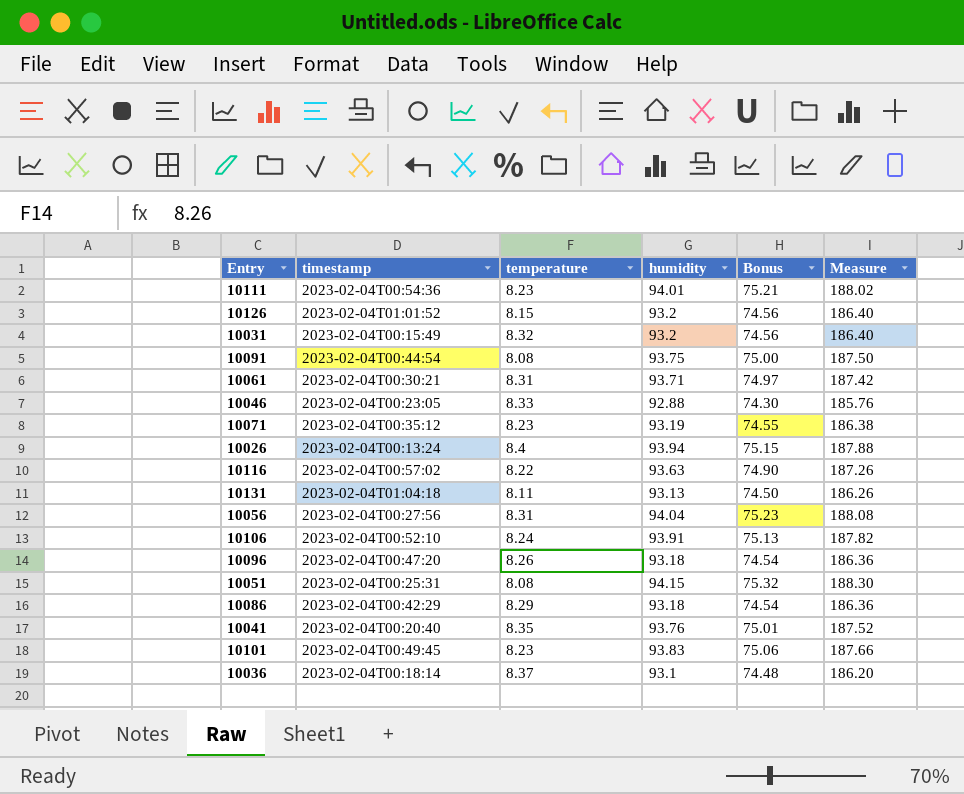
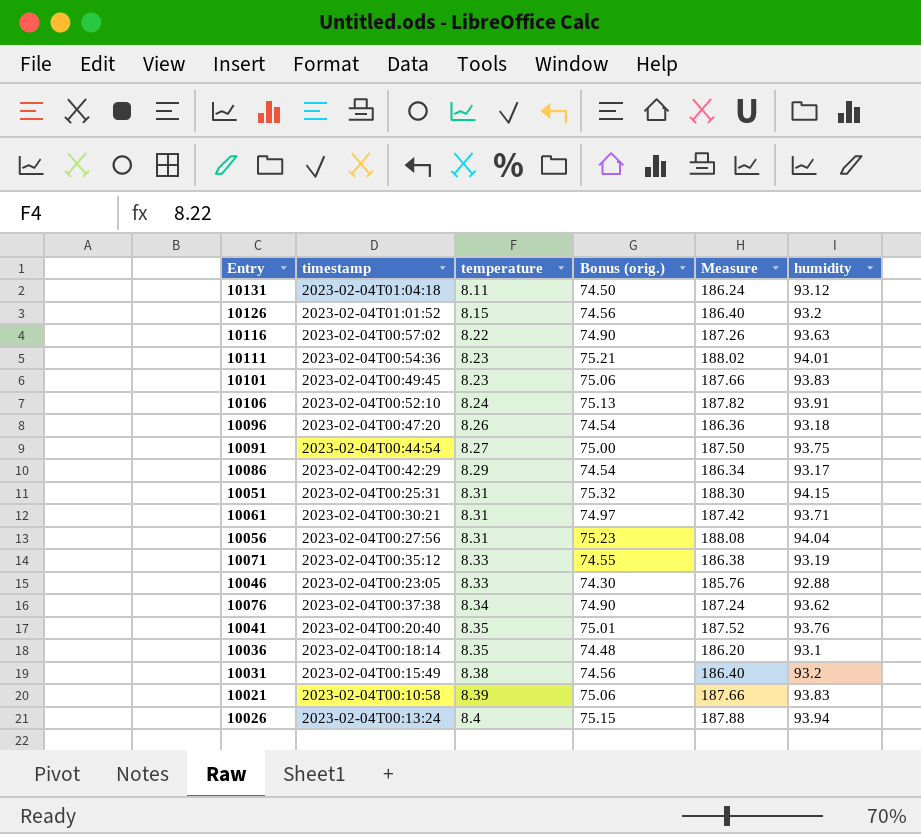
row order: none -> temperature ascending
column name: Bonus -> Bonus (orig.)
column humidity | position: 4 -> 6
10131 | Measure: 186.26 -> 186.24
10131 | humidity: 93.13 -> 93.12
10091 | temperature: 8.08 -> 8.27
10086 | Measure: 186.36 -> 186.34
10086 | humidity: 93.18 -> 93.17
10051 | temperature: 8.08 -> 8.31
10071 | temperature: 8.23 -> 8.33
row 10076: none -> 2023-02-04T00:37:38 | 8.34 | 74.90 | 187.24 | 93.62
10036 | temperature: 8.37 -> 8.35
10031 | temperature: 8.32 -> 8.38
row 10021: none -> 2023-02-04T00:10:58 | 8.39 | 75.06 | 187.66 | 93.83

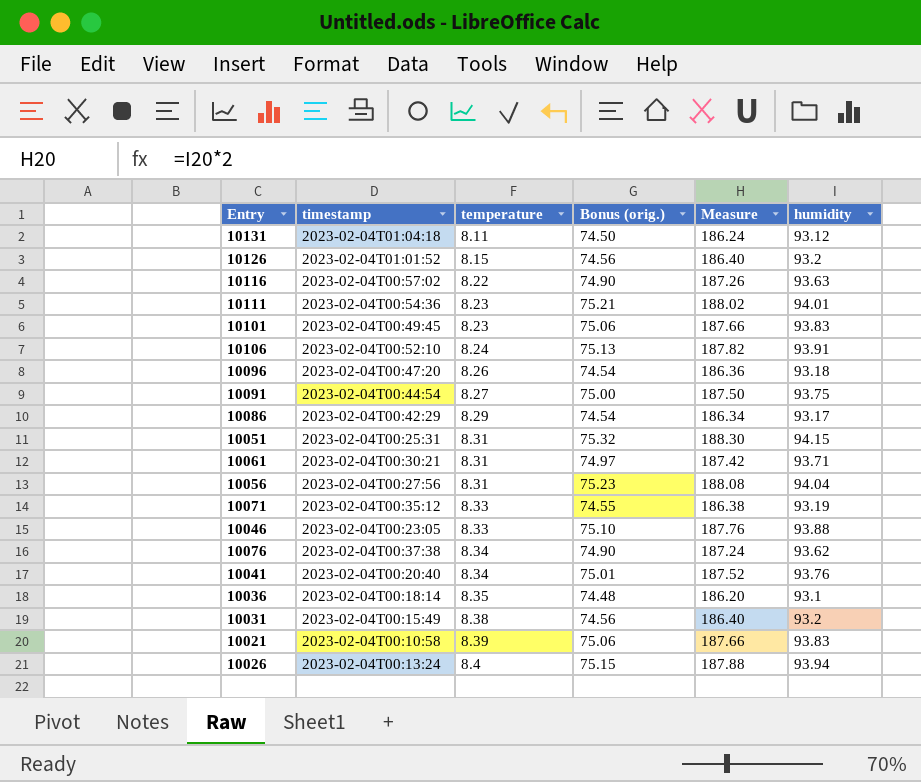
10046 | Bonus (orig.): 74.30 -> 75.10
10046 | Measure: 185.76 -> 187.76
10046 | humidity: 92.88 -> 93.88
10041 | temperature: 8.35 -> 8.34

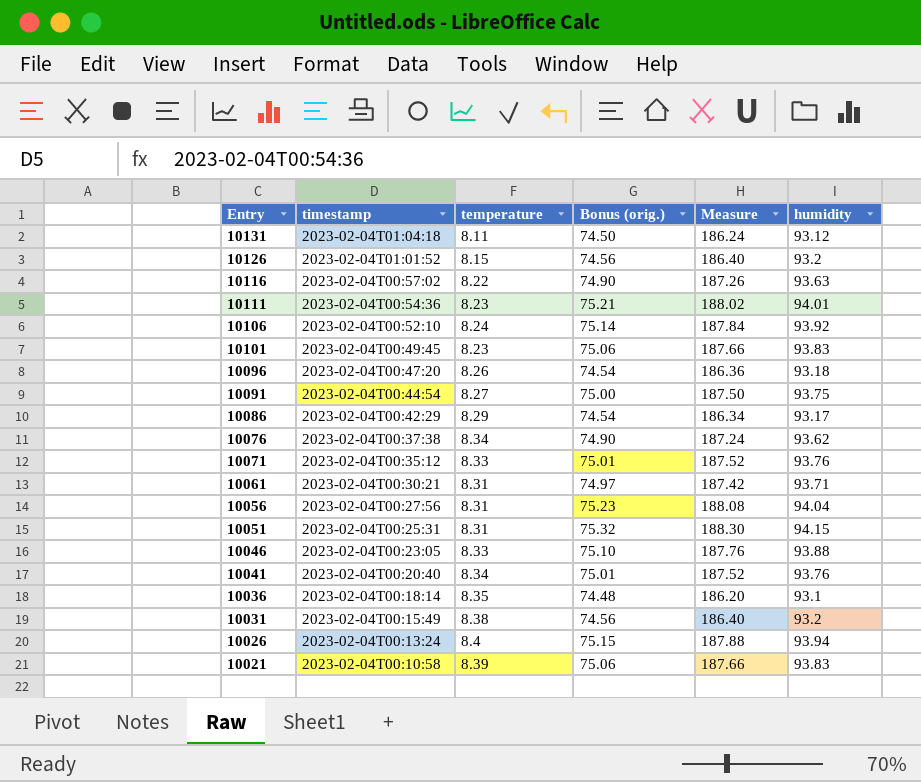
row order: temperature ascending -> Entry descending
10106 | Bonus (orig.): 75.13 -> 75.14
10106 | Measure: 187.82 -> 187.84
10106 | humidity: 93.91 -> 93.92
10071 | Bonus (orig.): 74.55 -> 75.01
10071 | Measure: 186.38 -> 187.52
10071 | humidity: 93.19 -> 93.76

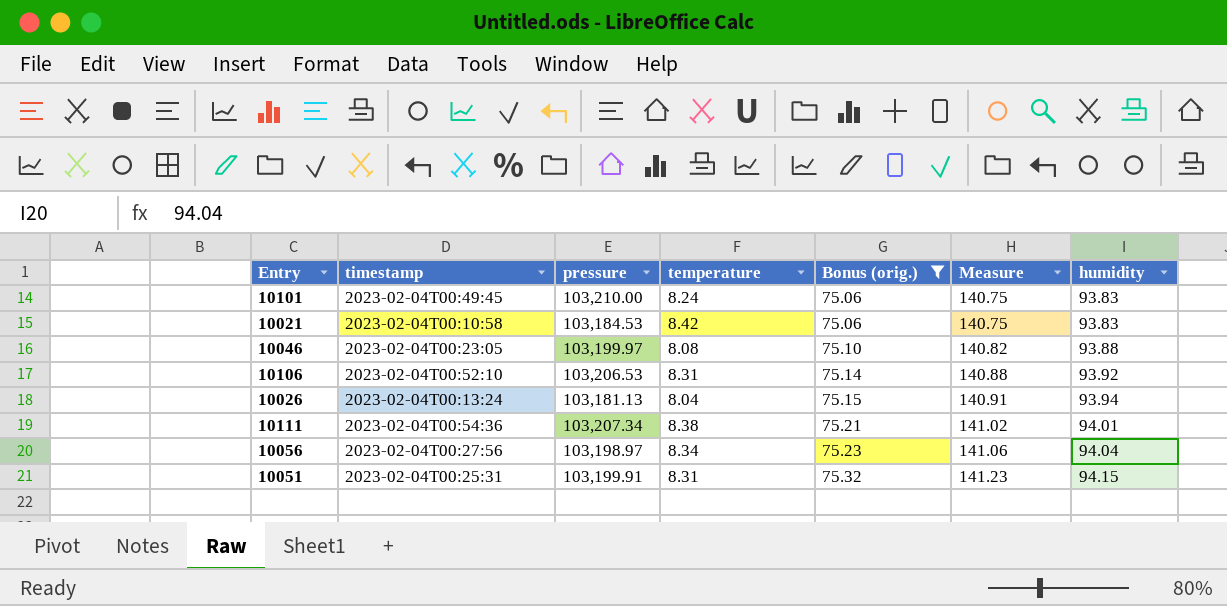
filter: none -> Bonus (orig.) >= 75.06
row order: Entry descending -> Bonus (orig.) ascending
column pressure | position: none -> 3
column Measure | formula: [humidity] * 2 -> [humidity] * 1.5
10101 | temperature: 8.23 -> 8.24
10021 | temperature: 8.39 -> 8.42
10046 | temperature: 8.33 -> 8.08
10106 | temperature: 8.24 -> 8.31
10026 | temperature: 8.4 -> 8.04
10111 | temperature: 8.23 -> 8.38
10056 | temperature: 8.31 -> 8.34

